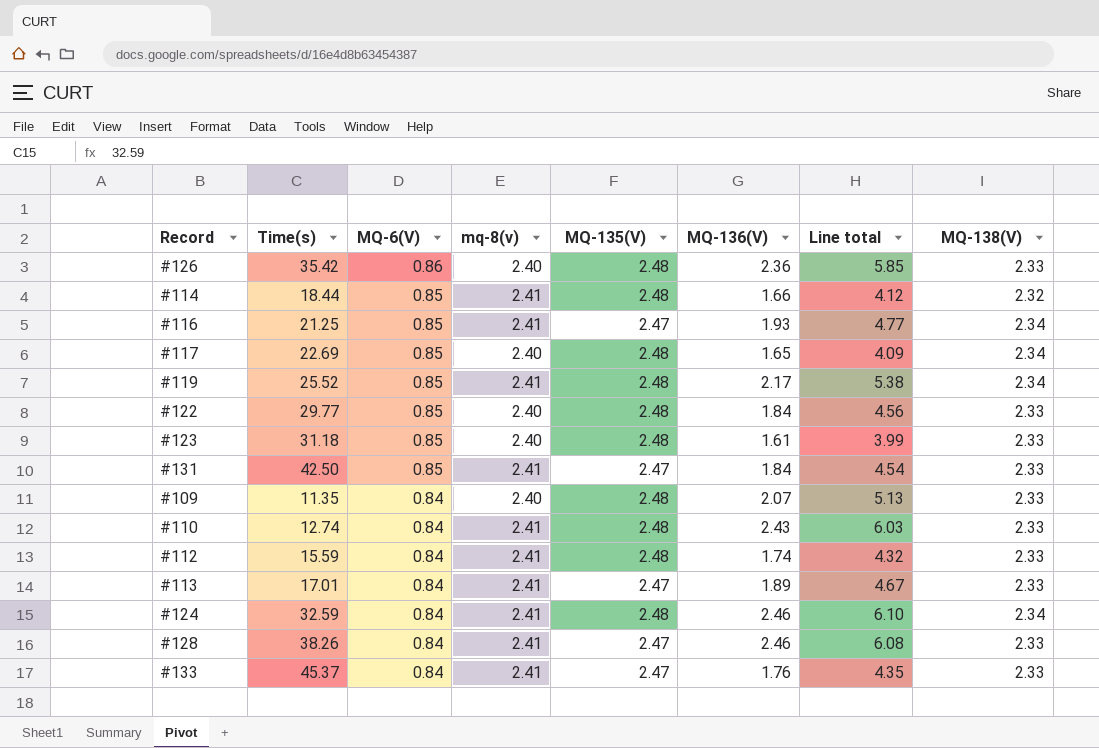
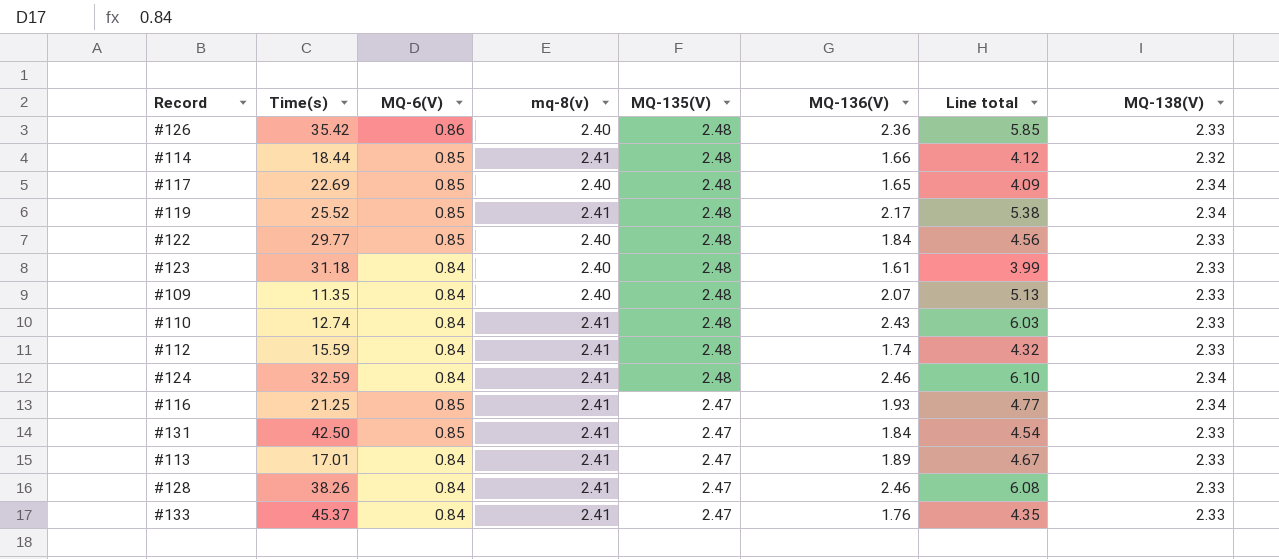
row order: MQ-6(V) descending -> MQ-135(V) descending
#123 | MQ-6(V): 0.85 -> 0.84

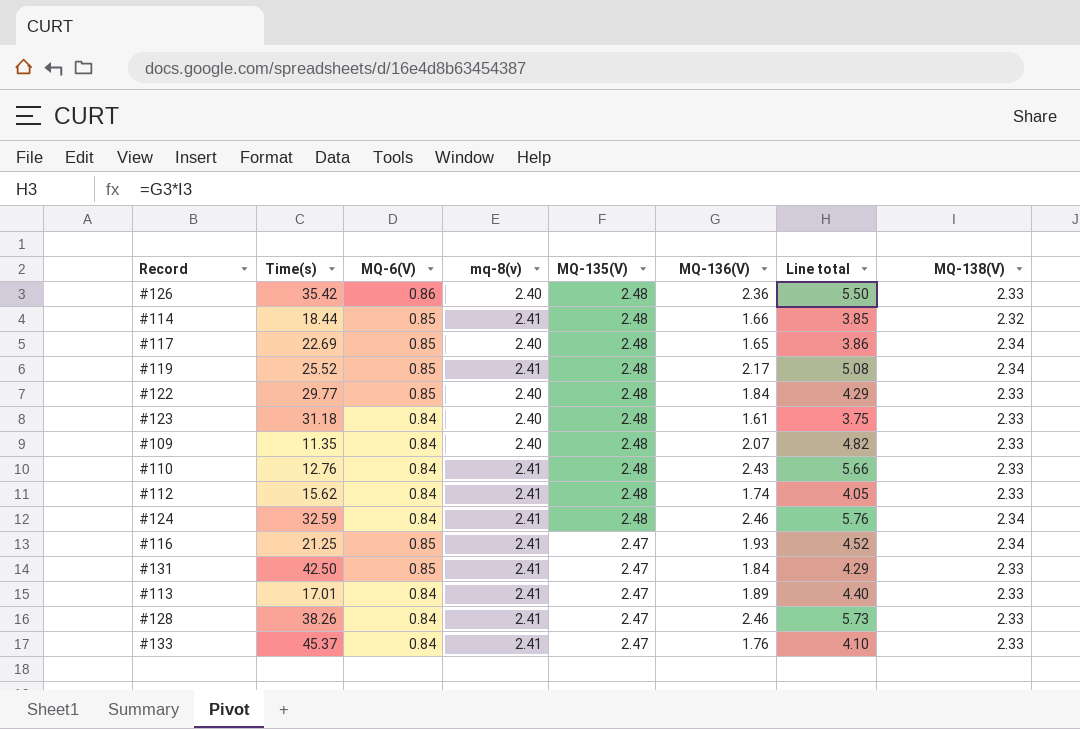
column Line total | formula: [MQ-135(V)] * [MQ-136(V)] -> [MQ-136(V)] * [MQ-138(V)]
#110 | Time(s): 12.74 -> 12.76
#112 | Time(s): 15.59 -> 15.62

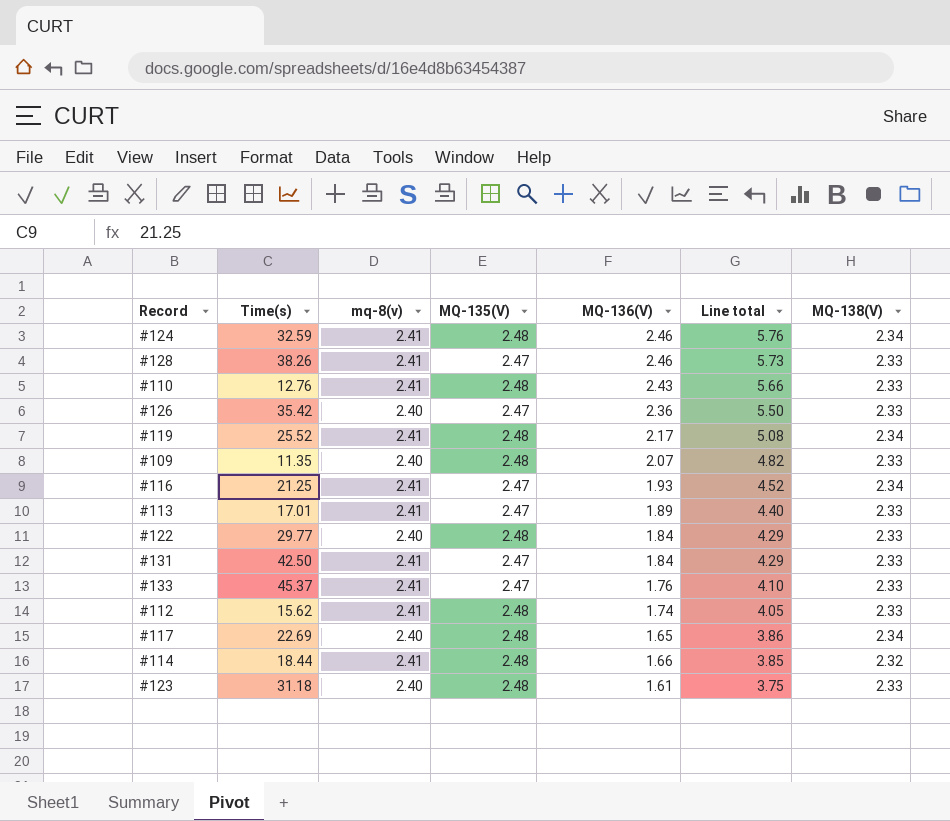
row order: MQ-135(V) descending -> Line total descending
column MQ-6(V) | position: 3 -> none
#126 | MQ-135(V): 2.48 -> 2.47

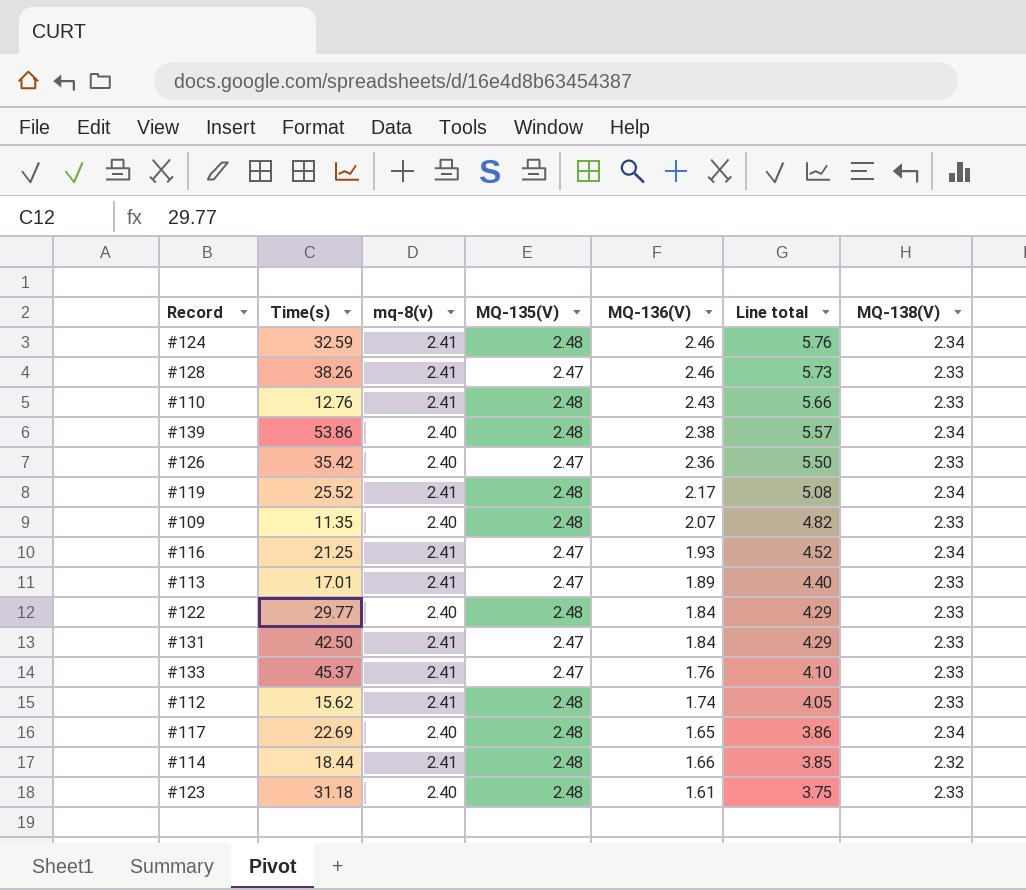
row #139: none -> 53.86 | 2.40 | 2.48 | 2.38 | 5.57 | 2.34

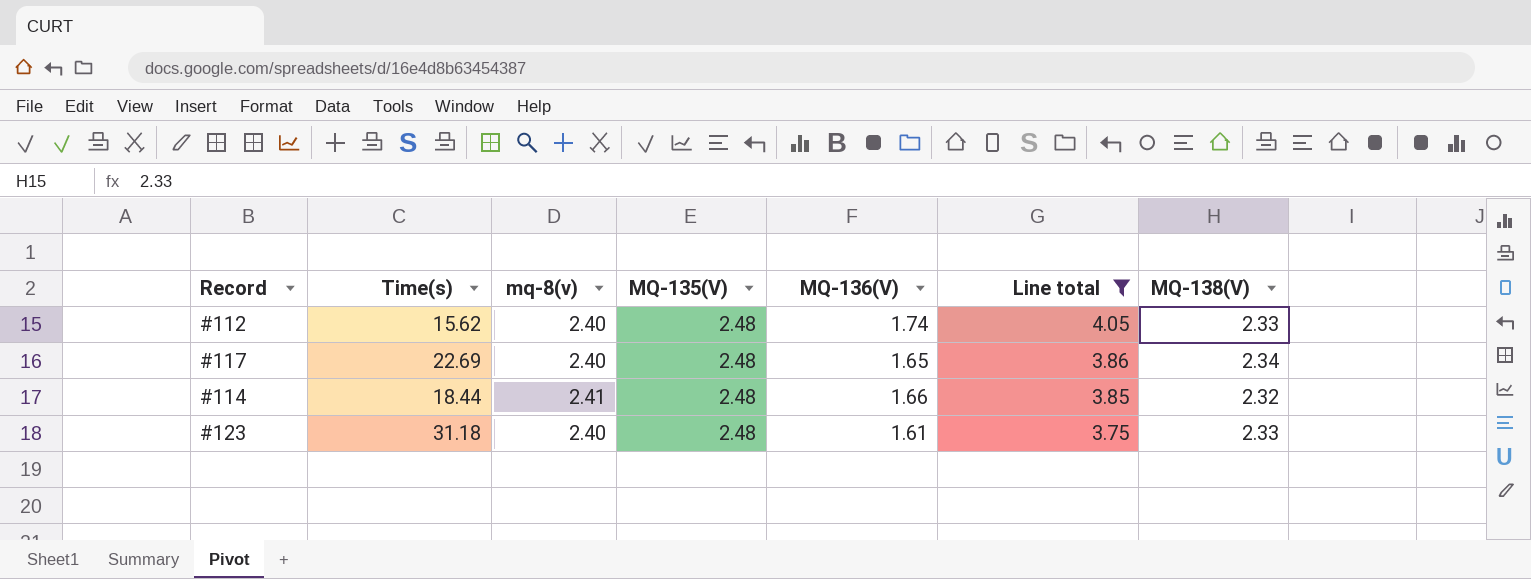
filter: none -> Line total <= 4.05
#112 | mq-8(v): 2.41 -> 2.40

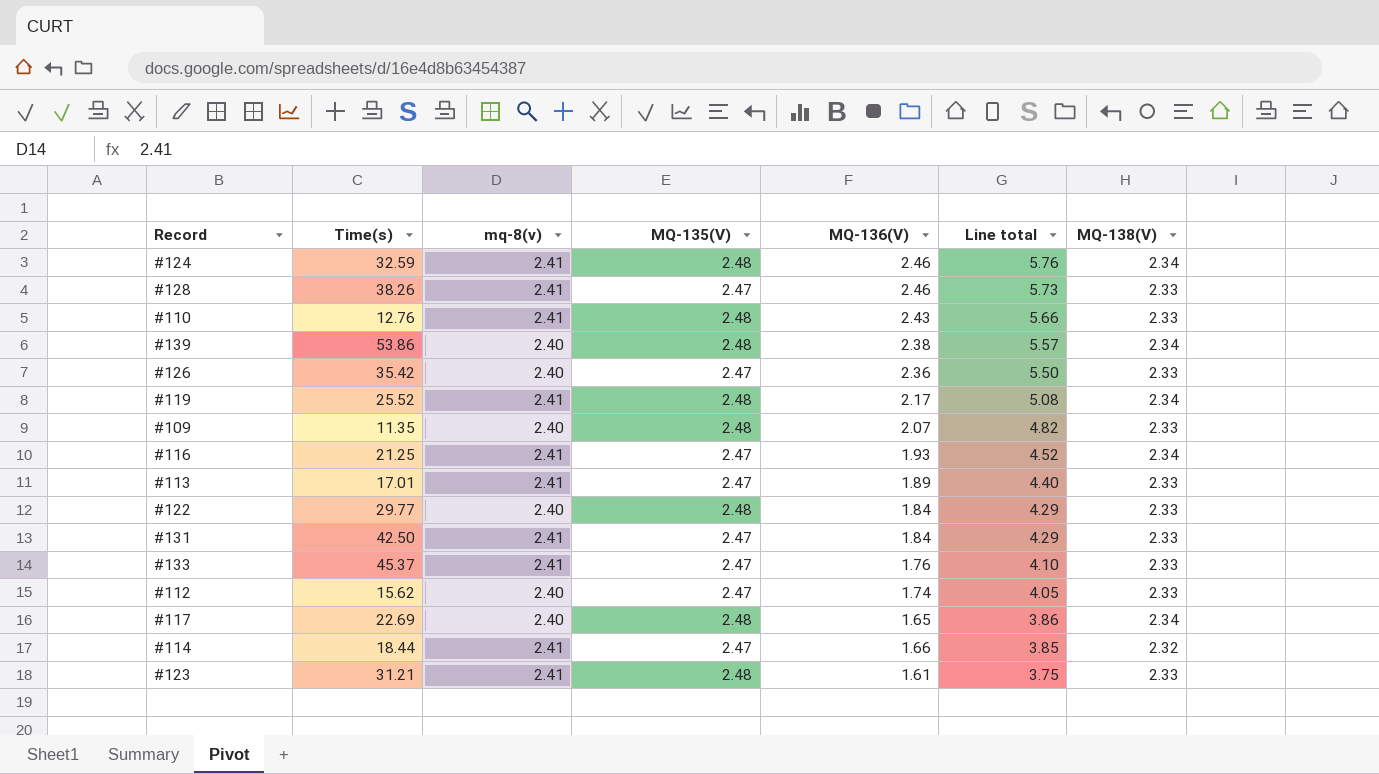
filter: Line total <= 4.05 -> none
#112 | MQ-135(V): 2.48 -> 2.47
#114 | MQ-135(V): 2.48 -> 2.47
#123 | Time(s): 31.18 -> 31.21
#123 | mq-8(v): 2.40 -> 2.41

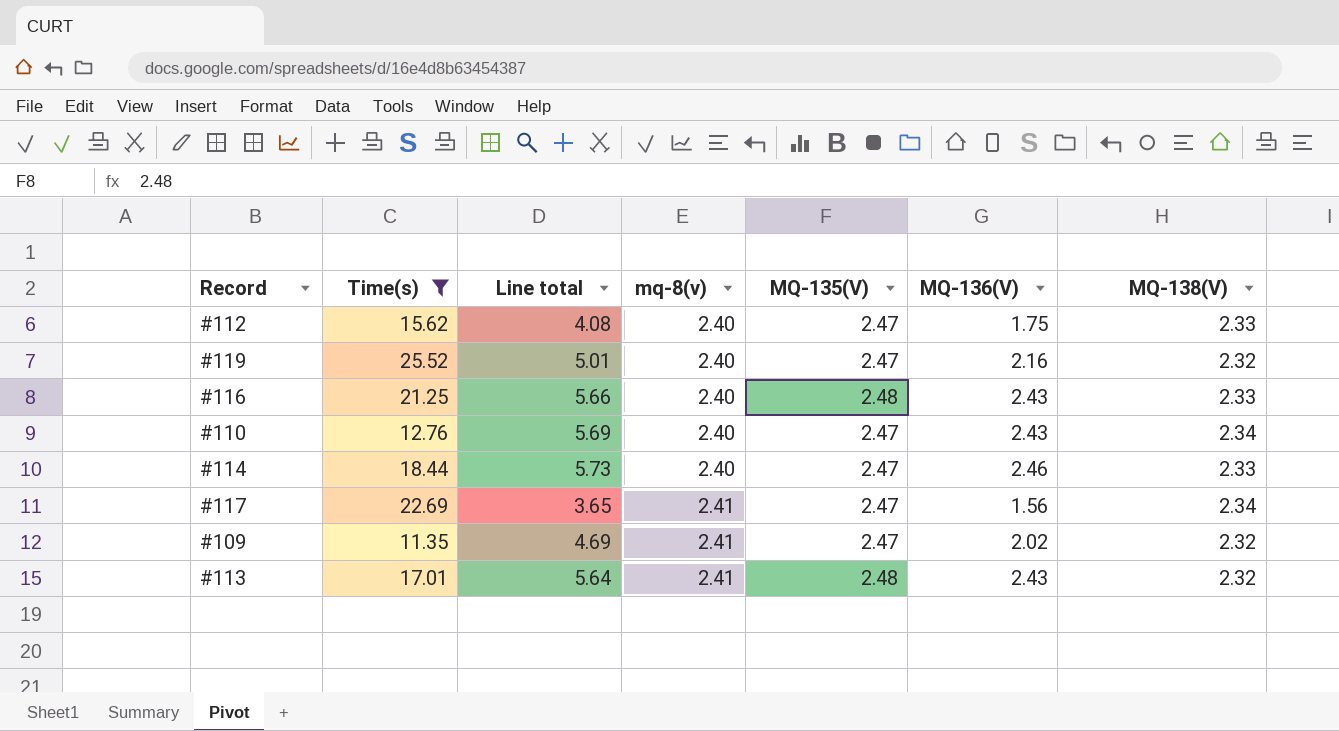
filter: none -> Time(s) <= 25.52
row order: Line total descending -> mq-8(v) ascending
column Line total | position: 6 -> 3
#112 | Line total: 4.05 -> 4.08
#112 | MQ-136(V): 1.74 -> 1.75
#119 | Line total: 5.08 -> 5.01
#119 | mq-8(v): 2.41 -> 2.40
#119 | MQ-135(V): 2.48 -> 2.47
#119 | MQ-136(V): 2.17 -> 2.16
#119 | MQ-138(V): 2.34 -> 2.32
#116 | Line total: 4.52 -> 5.66
#116 | mq-8(v): 2.41 -> 2.40
#116 | MQ-135(V): 2.47 -> 2.48
#116 | MQ-136(V): 1.93 -> 2.43
#116 | MQ-138(V): 2.34 -> 2.33
#110 | Line total: 5.66 -> 5.69
#110 | mq-8(v): 2.41 -> 2.40
#110 | MQ-135(V): 2.48 -> 2.47
#110 | MQ-138(V): 2.33 -> 2.34
#114 | Line total: 3.85 -> 5.73
#114 | mq-8(v): 2.41 -> 2.40
#114 | MQ-136(V): 1.66 -> 2.46
#114 | MQ-138(V): 2.32 -> 2.33
#117 | Line total: 3.86 -> 3.65
#117 | mq-8(v): 2.40 -> 2.41
#117 | MQ-135(V): 2.48 -> 2.47
#117 | MQ-136(V): 1.65 -> 1.56
#109 | Line total: 4.82 -> 4.69
#109 | mq-8(v): 2.40 -> 2.41
#109 | MQ-135(V): 2.48 -> 2.47
#109 | MQ-136(V): 2.07 -> 2.02
#109 | MQ-138(V): 2.33 -> 2.32
#113 | Line total: 4.40 -> 5.64
#113 | MQ-135(V): 2.47 -> 2.48
#113 | MQ-136(V): 1.89 -> 2.43
#113 | MQ-138(V): 2.33 -> 2.32

